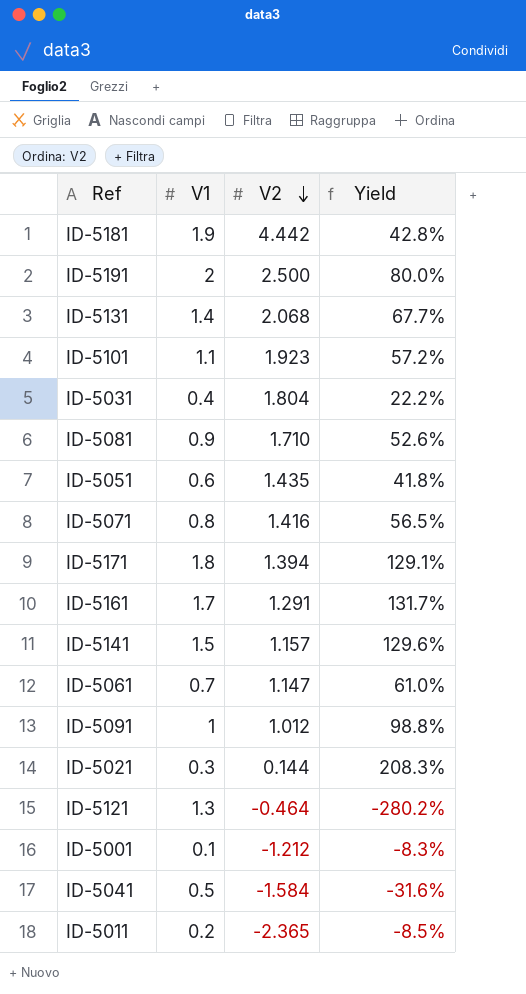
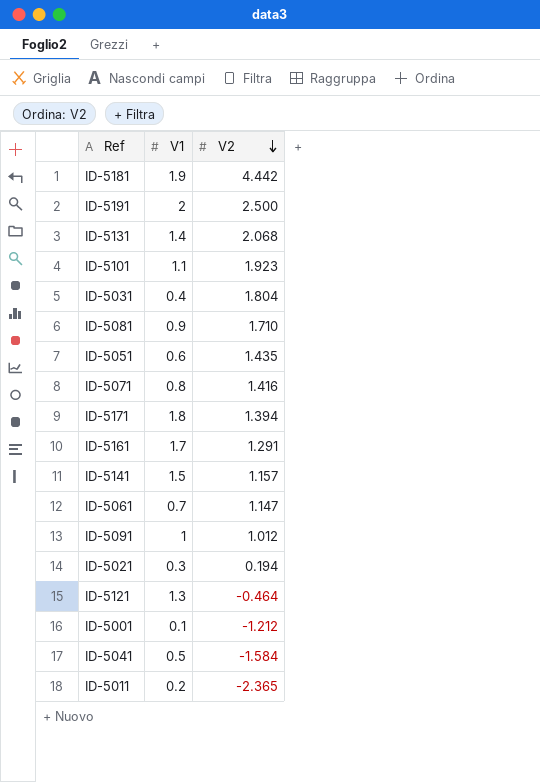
column Yield | formula: [V1] / [V2] -> none
ID-5021 | V2: 0.144 -> 0.194

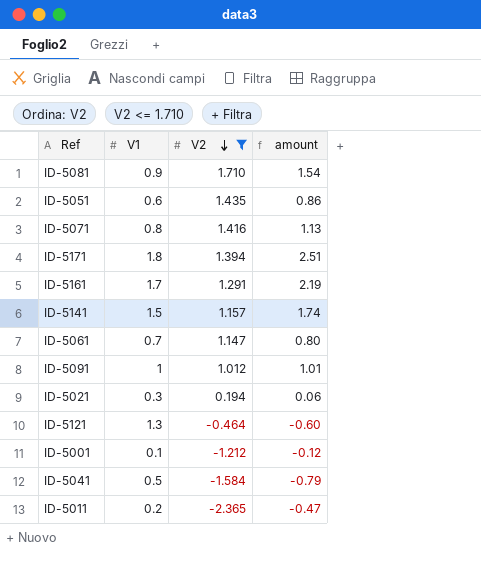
filter: none -> V2 <= 1.710
column amount | formula: none -> [V1] * [V2]

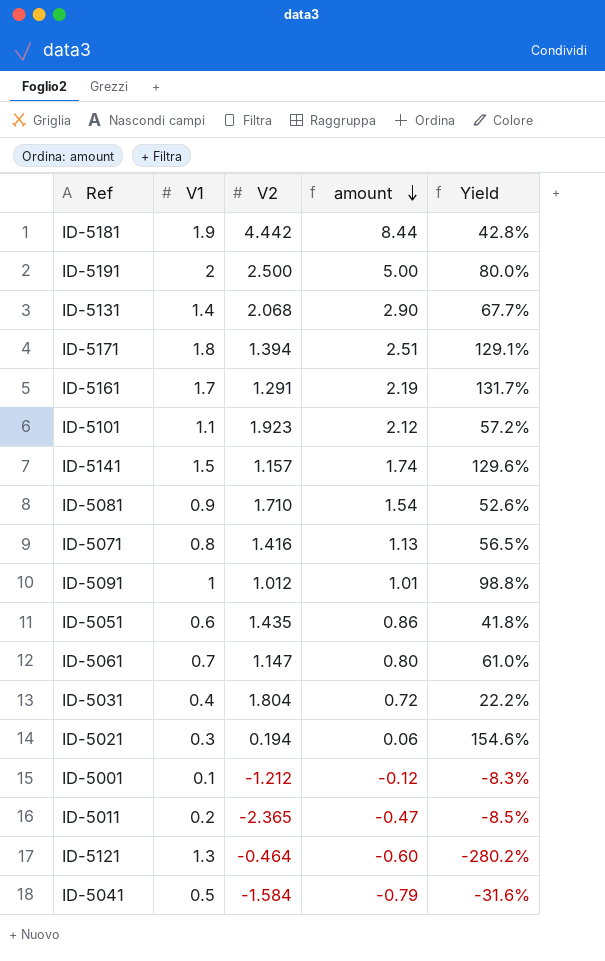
filter: V2 <= 1.710 -> none
row order: V2 descending -> amount descending
column Yield | formula: none -> [V1] / [V2]

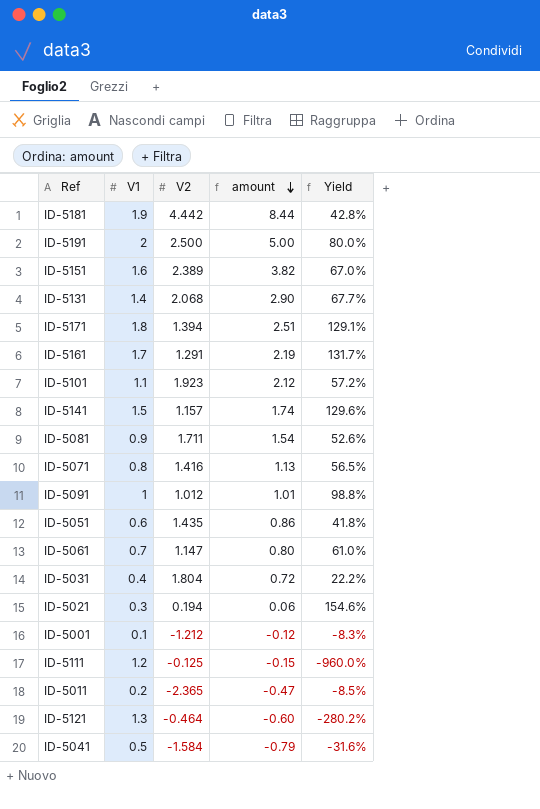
row ID-5151: none -> 1.6 | 2.389 | 3.82 | 67.0%
ID-5081 | V2: 1.710 -> 1.711
row ID-5111: none -> 1.2 | -0.125 | -0.15 | -960.0%

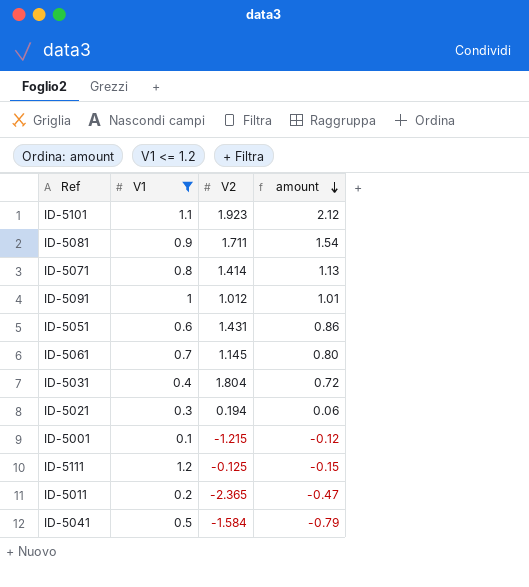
filter: none -> V1 <= 1.2
column Yield | formula: [V1] / [V2] -> none
ID-5071 | V2: 1.416 -> 1.414
ID-5051 | V2: 1.435 -> 1.431
ID-5061 | V2: 1.147 -> 1.145
ID-5001 | V2: -1.212 -> -1.215

